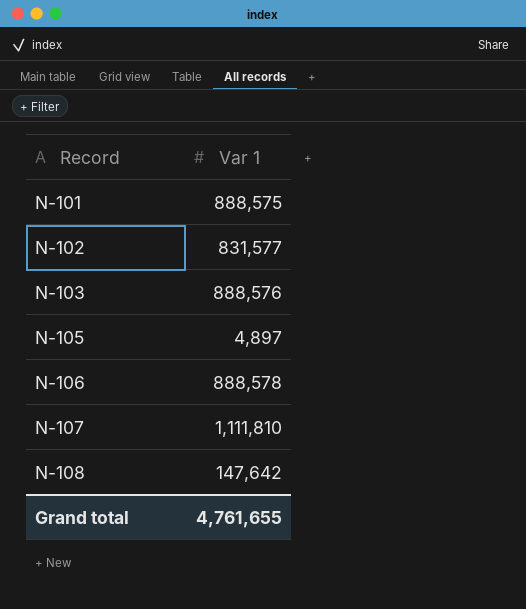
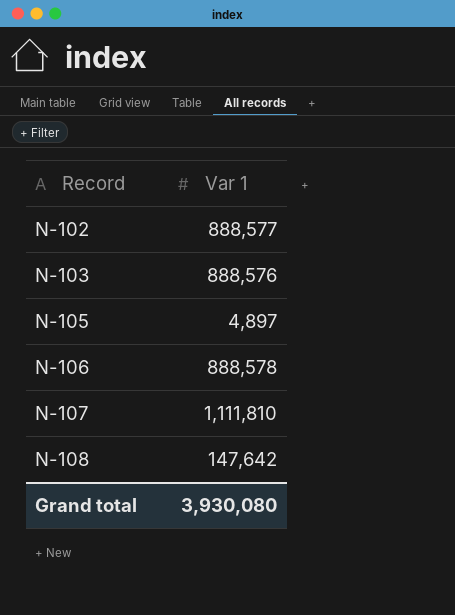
row N-101: 888,575 -> none
N-102 | Var 1: 831,577 -> 888,577
Grand total | Var 1: 4,761,655 -> 3,930,080

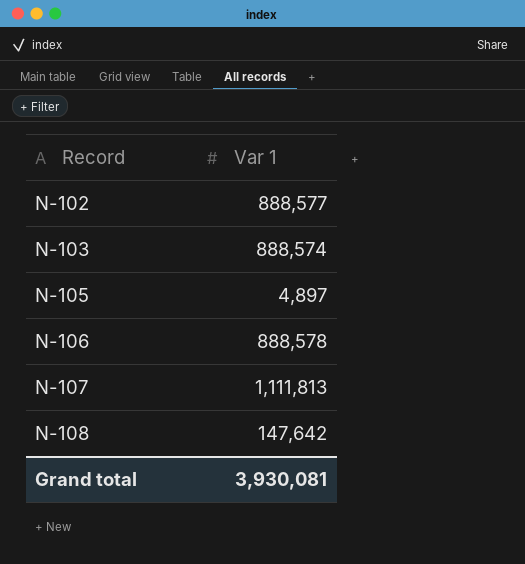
N-103 | Var 1: 888,576 -> 888,574
N-107 | Var 1: 1,111,810 -> 1,111,813
Grand total | Var 1: 3,930,080 -> 3,930,081

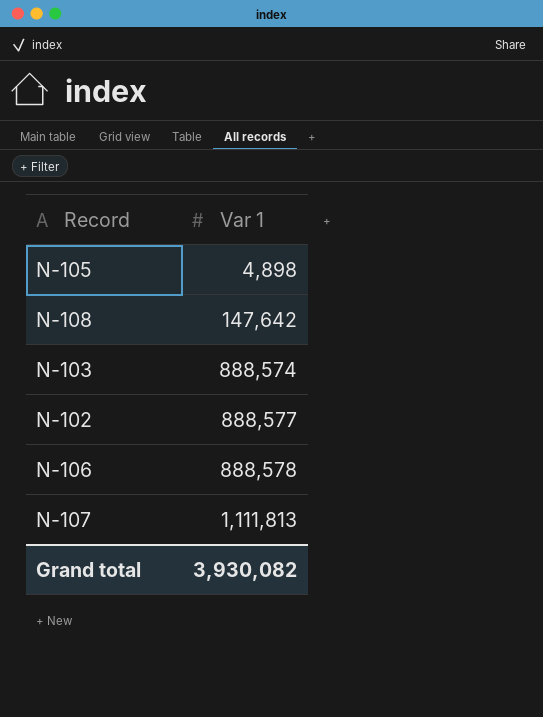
row order: Record ascending -> Var 1 ascending
N-105 | Var 1: 4,897 -> 4,898
Grand total | Var 1: 3,930,081 -> 3,930,082

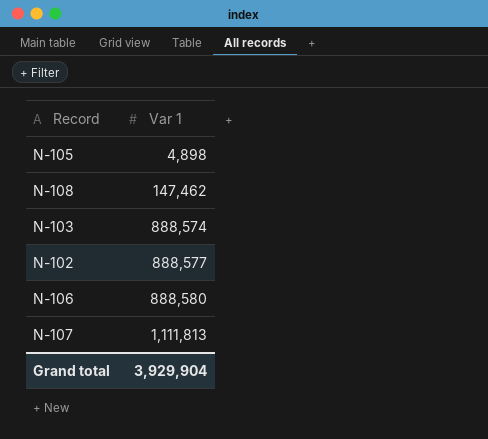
N-108 | Var 1: 147,642 -> 147,462
N-106 | Var 1: 888,578 -> 888,580
Grand total | Var 1: 3,930,082 -> 3,929,904

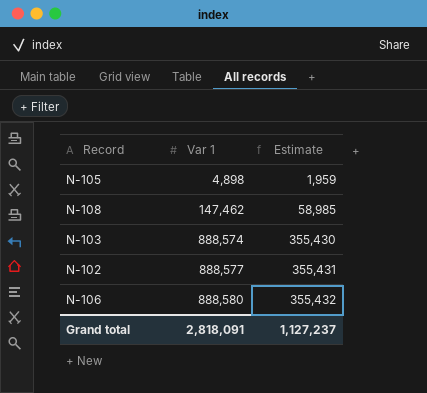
column Estimate | formula: none -> [Var 1] * 0.4
row N-107: 1,111,813 -> none
Grand total | Var 1: 3,929,904 -> 2,818,091

